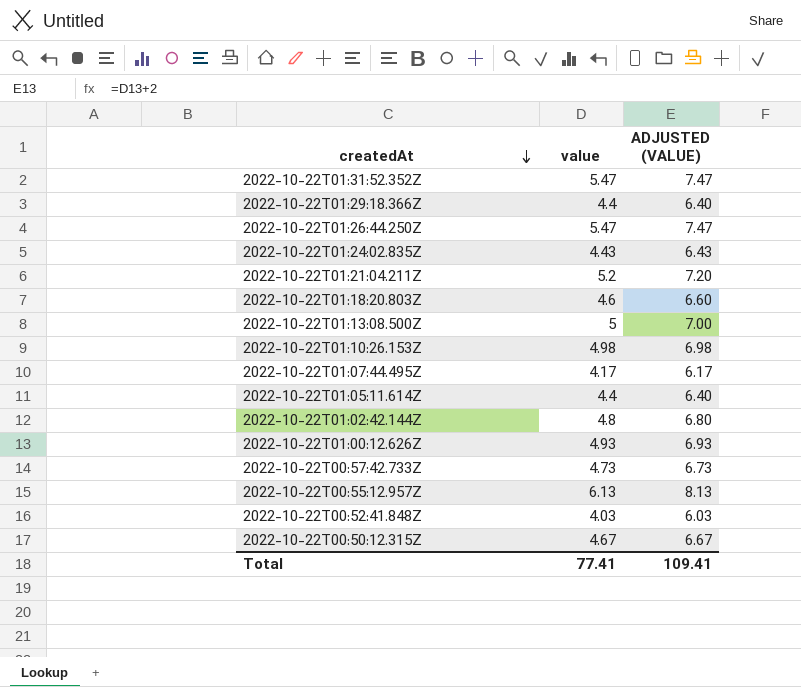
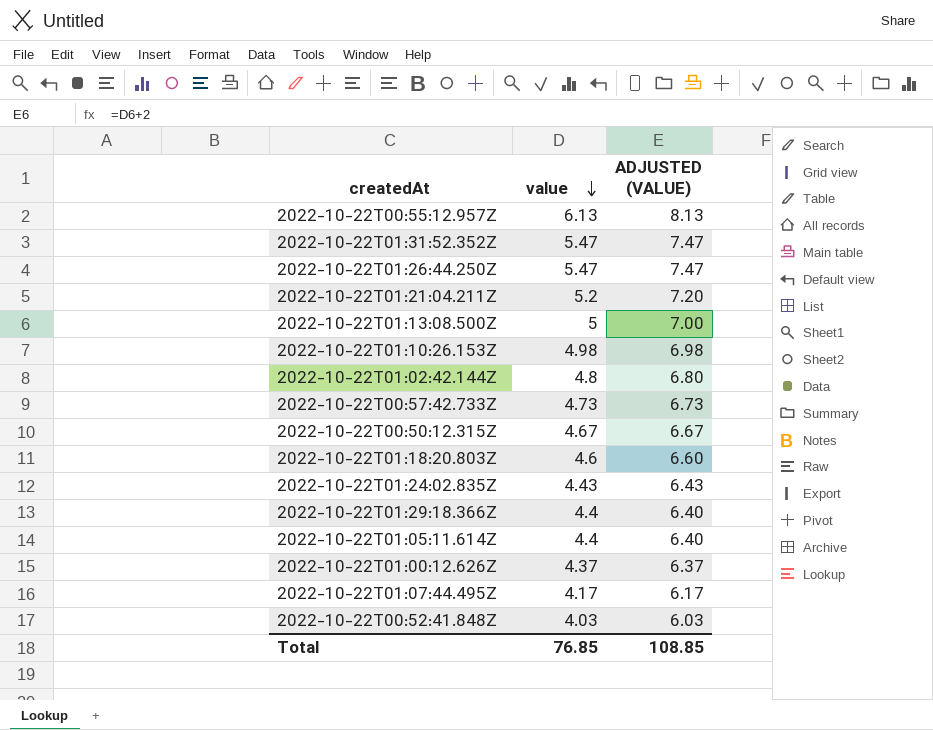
row order: createdAt descending -> value descending
2022-10-22T01:00:12.626Z | value: 4.93 -> 4.37
2022-10-22T01:00:12.626Z | ADJUSTED (VALUE): 6.93 -> 6.37
Total | value: 77.41 -> 76.85
Total | ADJUSTED (VALUE): 109.41 -> 108.85

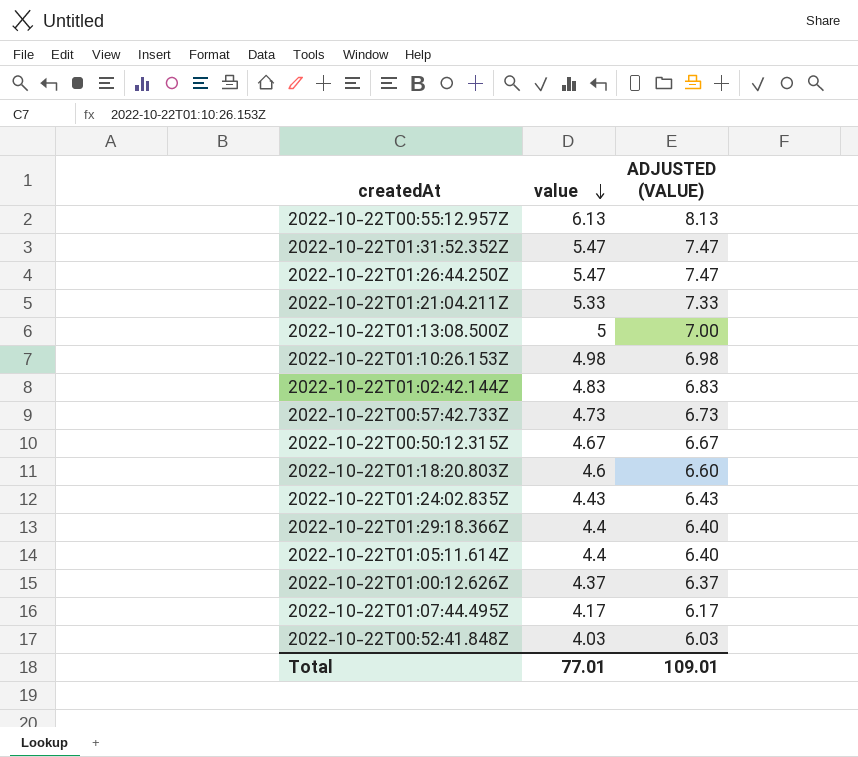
2022-10-22T01:21:04.211Z | value: 5.2 -> 5.33
2022-10-22T01:21:04.211Z | ADJUSTED (VALUE): 7.20 -> 7.33
2022-10-22T01:02:42.144Z | value: 4.8 -> 4.83
2022-10-22T01:02:42.144Z | ADJUSTED (VALUE): 6.80 -> 6.83
Total | value: 76.85 -> 77.01
Total | ADJUSTED (VALUE): 108.85 -> 109.01

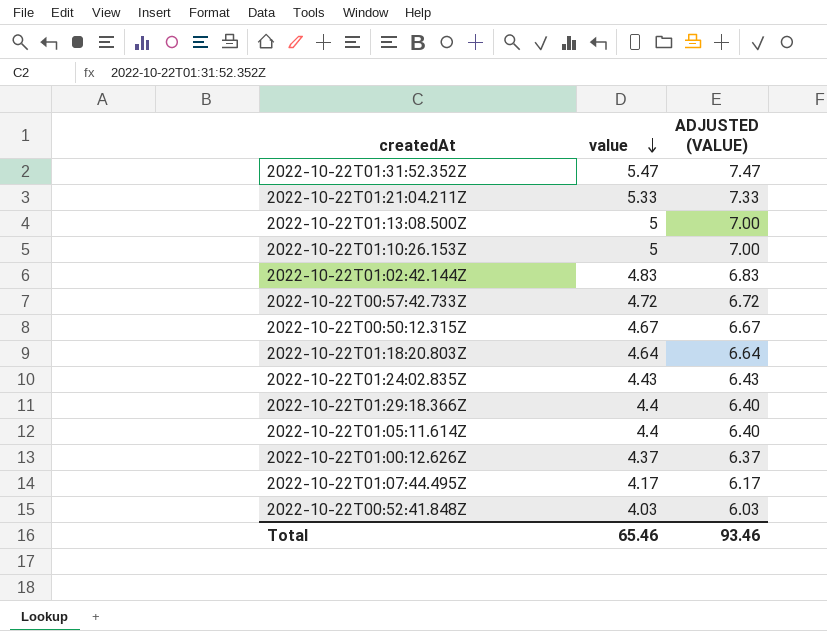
row 2022-10-22T00:55:12.957Z: 6.13 | 8.13 -> none
row 2022-10-22T01:26:44.250Z: 5.47 | 7.47 -> none
2022-10-22T01:10:26.153Z | value: 4.98 -> 5
2022-10-22T01:10:26.153Z | ADJUSTED (VALUE): 6.98 -> 7.00
2022-10-22T00:57:42.733Z | value: 4.73 -> 4.72
2022-10-22T00:57:42.733Z | ADJUSTED (VALUE): 6.73 -> 6.72
2022-10-22T01:18:20.803Z | value: 4.6 -> 4.64
2022-10-22T01:18:20.803Z | ADJUSTED (VALUE): 6.60 -> 6.64
Total | value: 77.01 -> 65.46
Total | ADJUSTED (VALUE): 109.01 -> 93.46

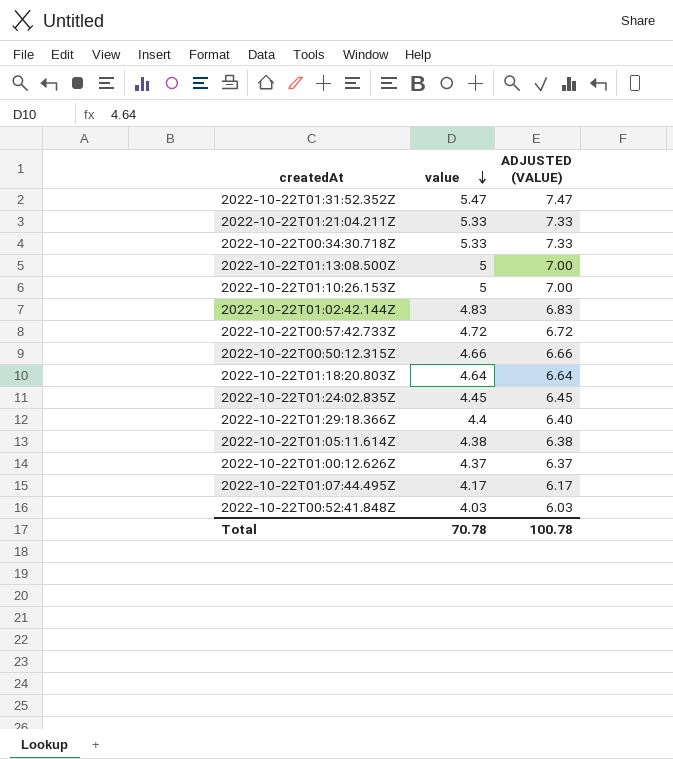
row 2022-10-22T00:34:30.718Z: none -> 5.33 | 7.33
2022-10-22T00:50:12.315Z | value: 4.67 -> 4.66
2022-10-22T00:50:12.315Z | ADJUSTED (VALUE): 6.67 -> 6.66
2022-10-22T01:24:02.835Z | value: 4.43 -> 4.45
2022-10-22T01:24:02.835Z | ADJUSTED (VALUE): 6.43 -> 6.45
2022-10-22T01:05:11.614Z | value: 4.4 -> 4.38
2022-10-22T01:05:11.614Z | ADJUSTED (VALUE): 6.40 -> 6.38
Total | value: 65.46 -> 70.78
Total | ADJUSTED (VALUE): 93.46 -> 100.78

